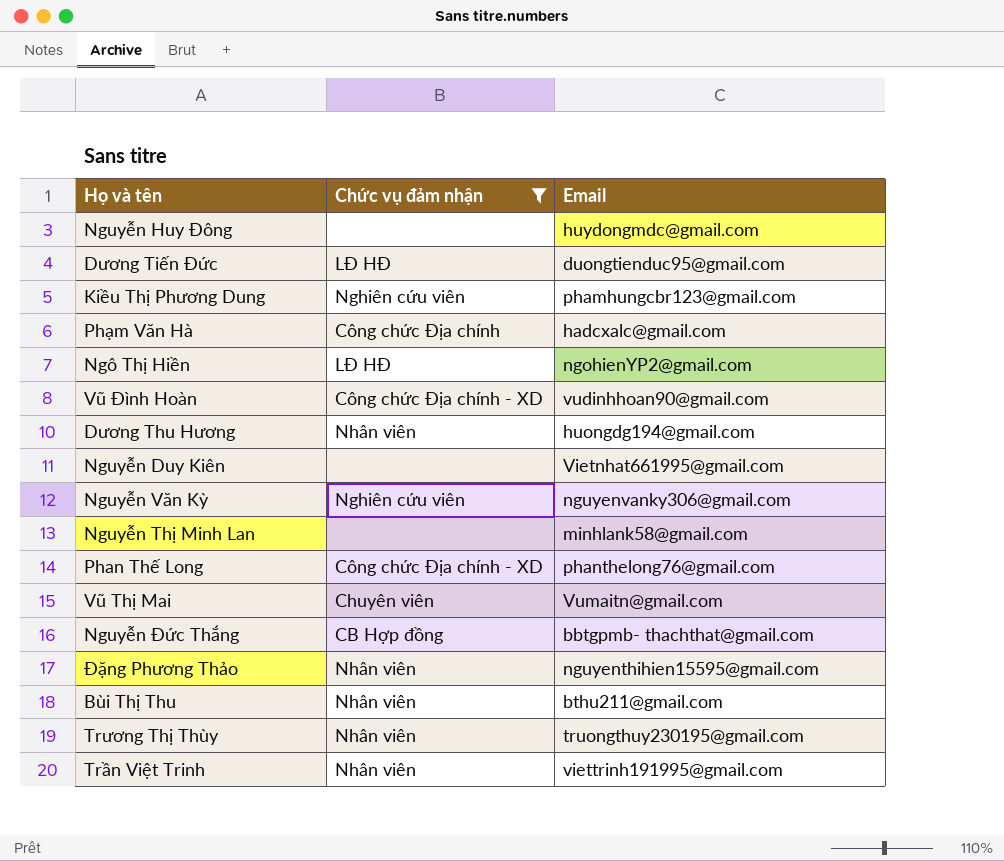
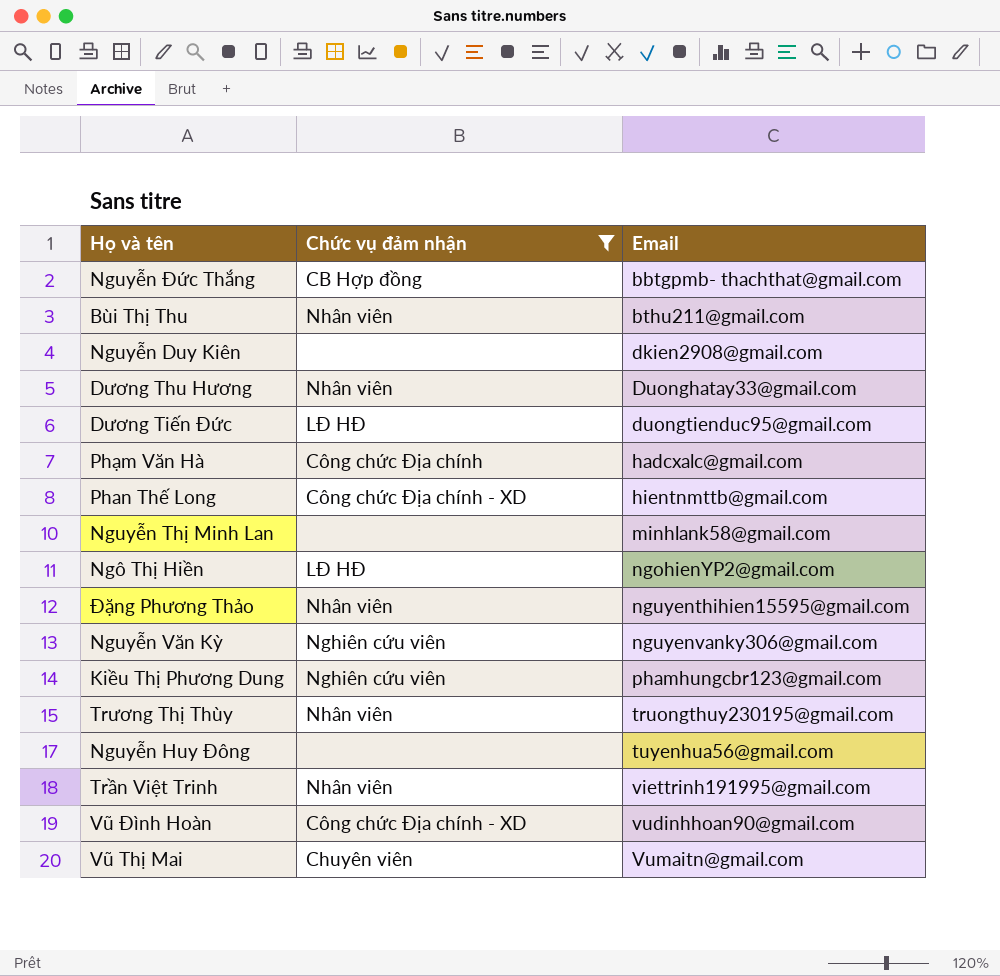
row order: none -> Email ascending
Nguyễn Duy Kiên | Email: Vietnhat661995@gmail.com -> dkien2908@gmail.com
Dương Thu Hương | Email: huongdg194@gmail.com -> Duonghatay33@gmail.com
Phan Thế Long | Email: phanthelong76@gmail.com -> hientnmttb@gmail.com
Nguyễn Huy Đông | Email: huydongmdc@gmail.com -> tuyenhua56@gmail.com

